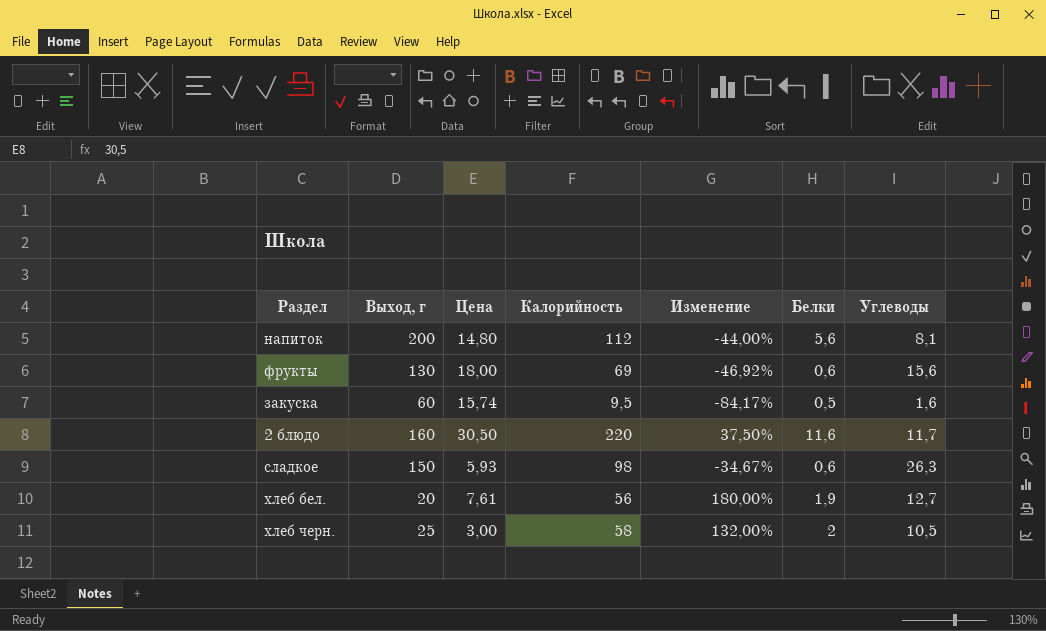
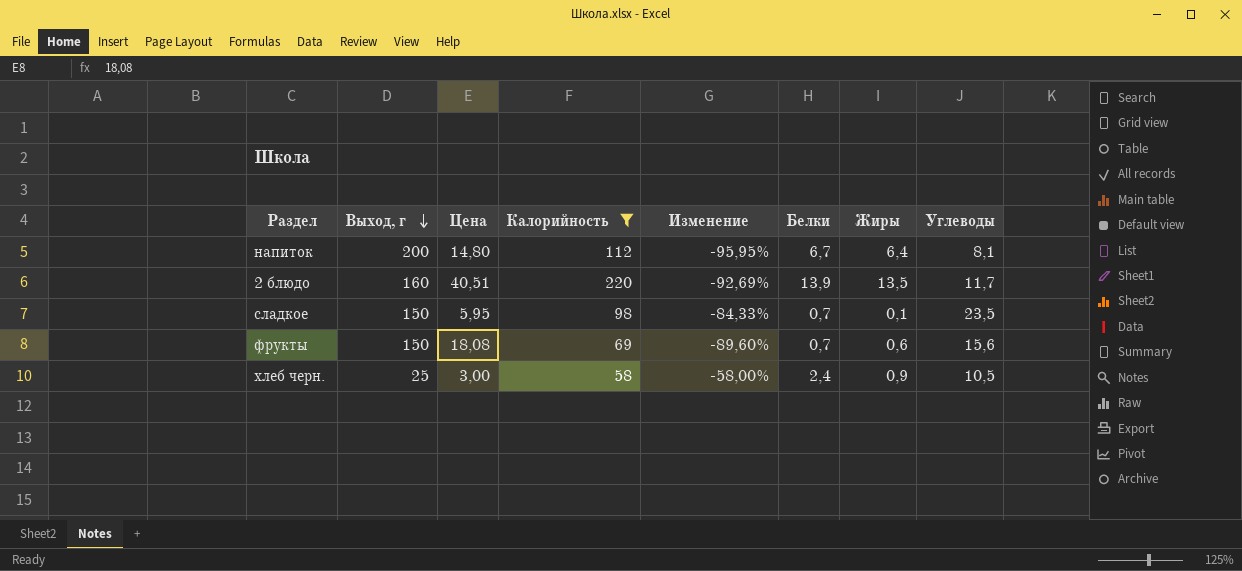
filter: none -> Калорийность >= 58
row order: none -> Выход, г descending
column Изменение | formula: ([Калорийность] - [Выход, г]) / [Выход, г] -> ([Углеводы] - [Выход, г]) / [Выход, г]
column Жиры | position: none -> 7
напиток | Белки: 5,6 -> 6,7
2 блюдо | Цена: 30,50 -> 40,51
2 блюдо | Белки: 11,6 -> 13,9
сладкое | Цена: 5,93 -> 5,95
сладкое | Белки: 0,6 -> 0,7
сладкое | Углеводы: 26,3 -> 23,5
фрукты | Выход, г: 130 -> 150
фрукты | Цена: 18,00 -> 18,08
фрукты | Белки: 0,6 -> 0,7
хлеб черн. | Белки: 2 -> 2,4

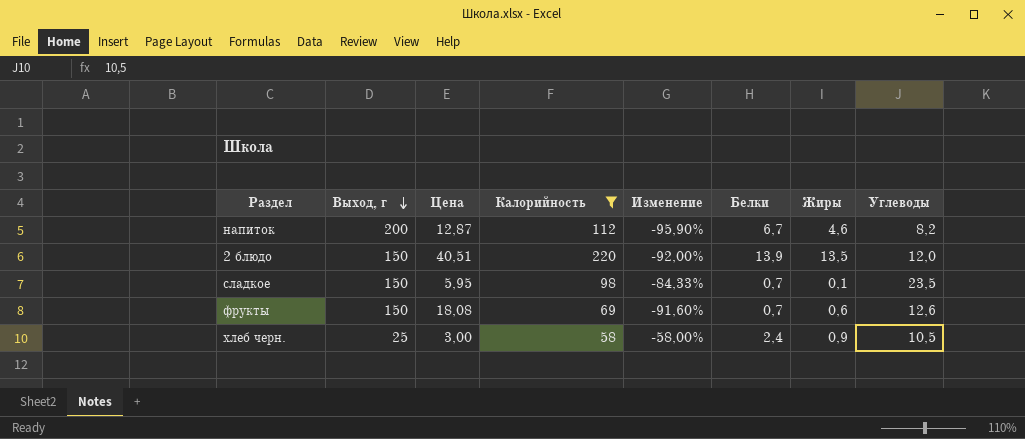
напиток | Цена: 14,80 -> 12,87
напиток | Изменение: -95,95% -> -95,90%
напиток | Жиры: 6,4 -> 4,6
напиток | Углеводы: 8,1 -> 8,2
2 блюдо | Выход, г: 160 -> 150
2 блюдо | Изменение: -92,69% -> -92,00%
2 блюдо | Углеводы: 11,7 -> 12,0
фрукты | Изменение: -89,60% -> -91,60%
фрукты | Углеводы: 15,6 -> 12,6

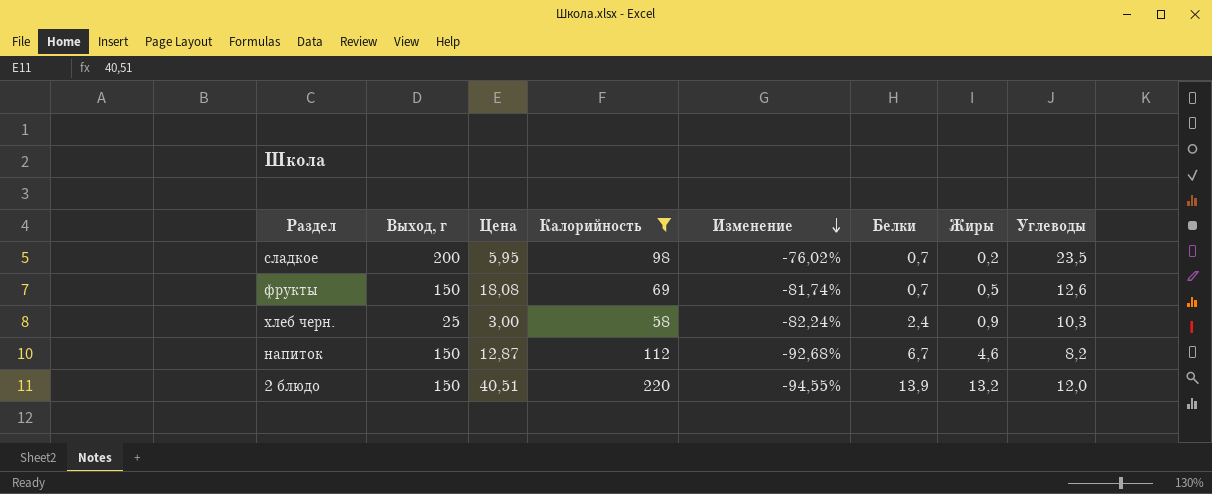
row order: Выход, г descending -> Изменение descending
column Изменение | formula: ([Углеводы] - [Выход, г]) / [Выход, г] -> ([Углеводы] - [Калорийность]) / [Калорийность]
сладкое | Выход, г: 150 -> 200
сладкое | Жиры: 0,1 -> 0,2
фрукты | Жиры: 0,6 -> 0,5
хлеб черн. | Углеводы: 10,5 -> 10,3
напиток | Выход, г: 200 -> 150
2 блюдо | Жиры: 13,5 -> 13,2

